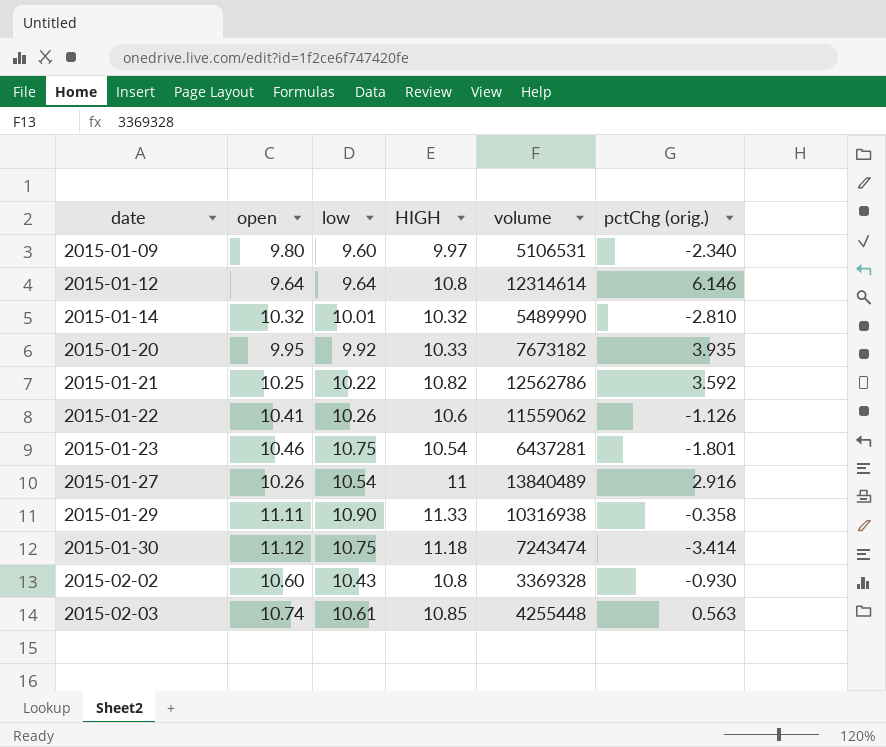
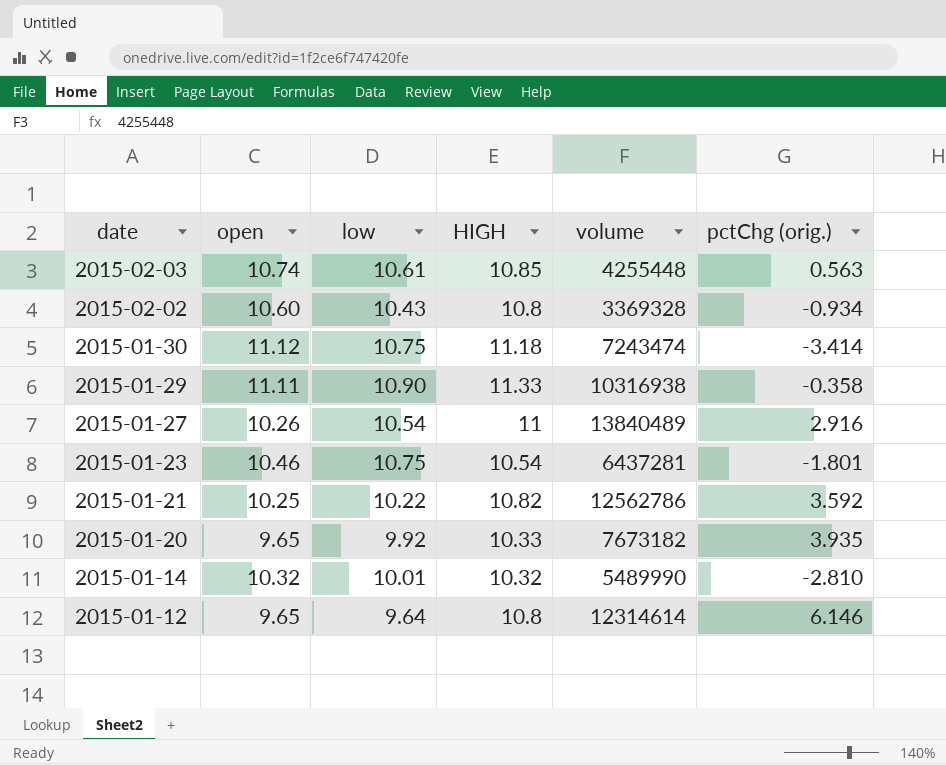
row order: date ascending -> date descending
row 2015-01-09: 9.80 | 9.60 | 9.97 | 5106531 | -2.340 -> none
row 2015-01-22: 10.41 | 10.26 | 10.6 | 11559062 | -1.126 -> none
2015-02-02 | pctChg (orig.): -0.930 -> -0.934
2015-01-20 | open: 9.95 -> 9.65
2015-01-12 | open: 9.64 -> 9.65

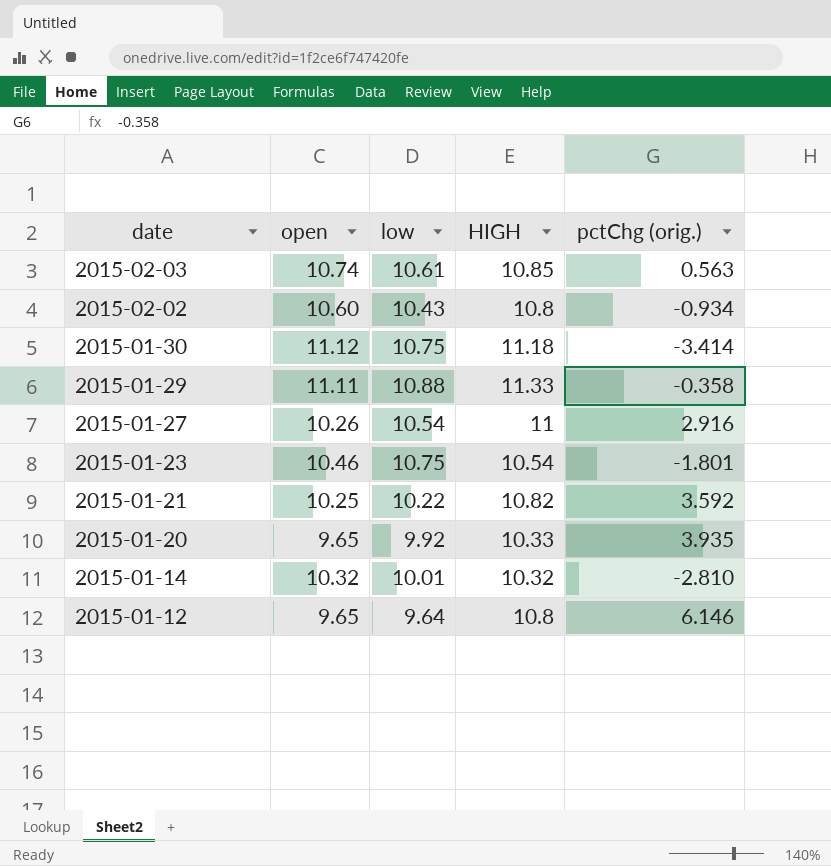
column volume | position: 5 -> none
2015-01-29 | low: 10.90 -> 10.88

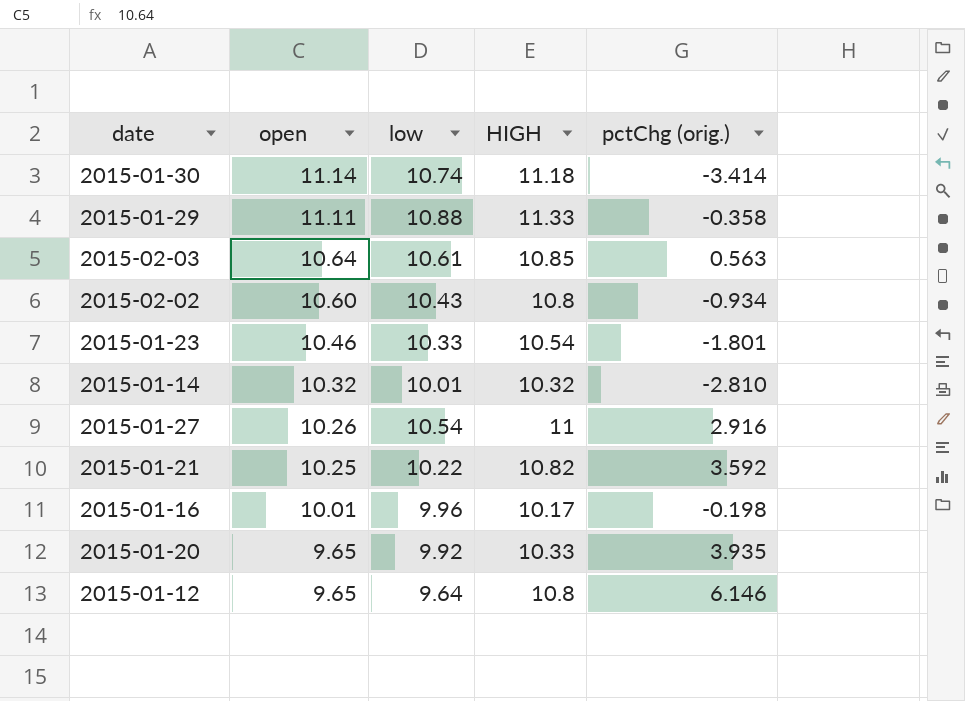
row order: date descending -> open descending
2015-01-30 | open: 11.12 -> 11.14
2015-01-30 | low: 10.75 -> 10.74
2015-02-03 | open: 10.74 -> 10.64
2015-01-23 | low: 10.75 -> 10.33
row 2015-01-16: none -> 10.01 | 9.96 | 10.17 | -0.198

